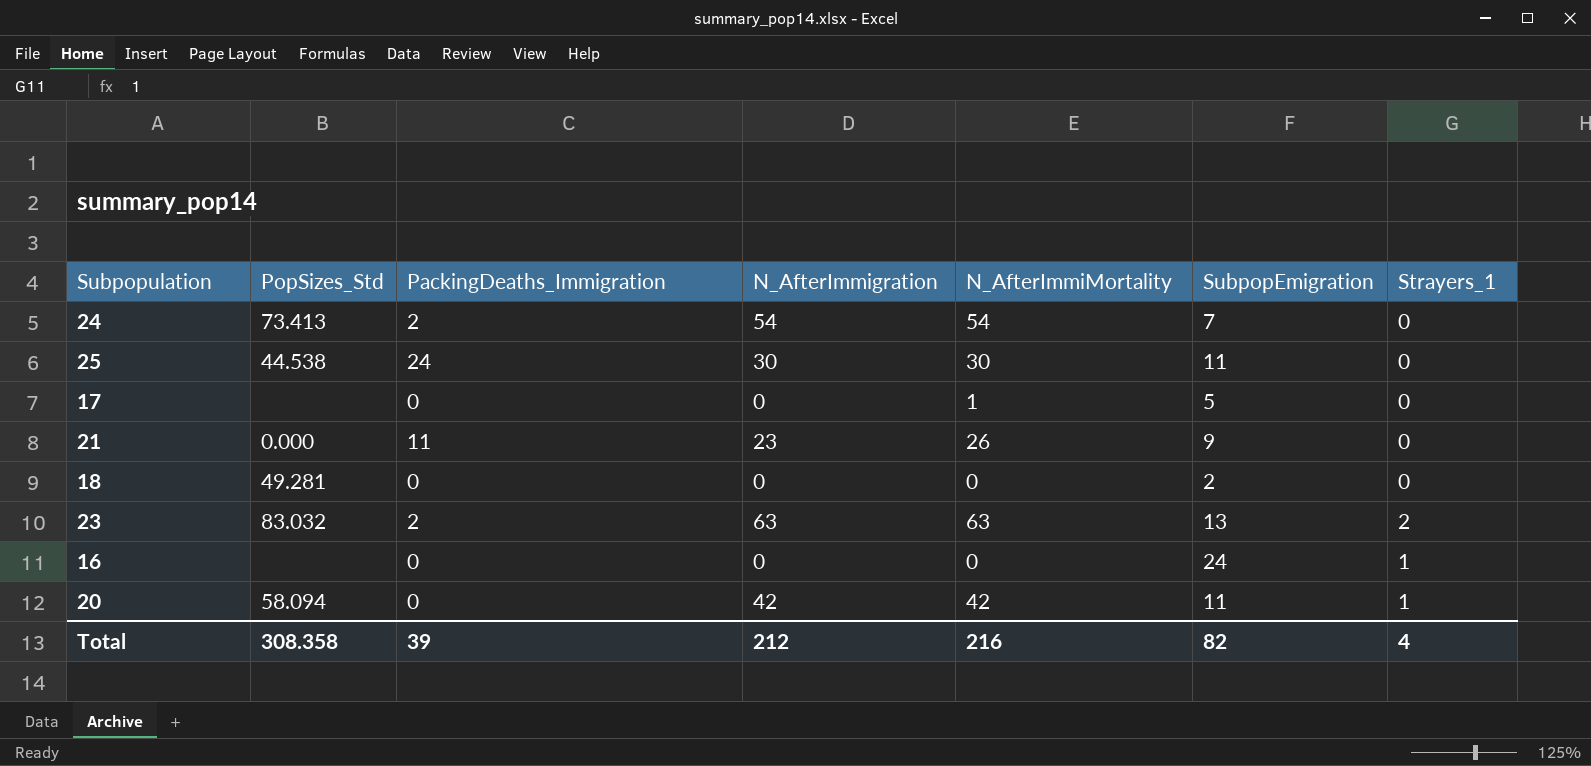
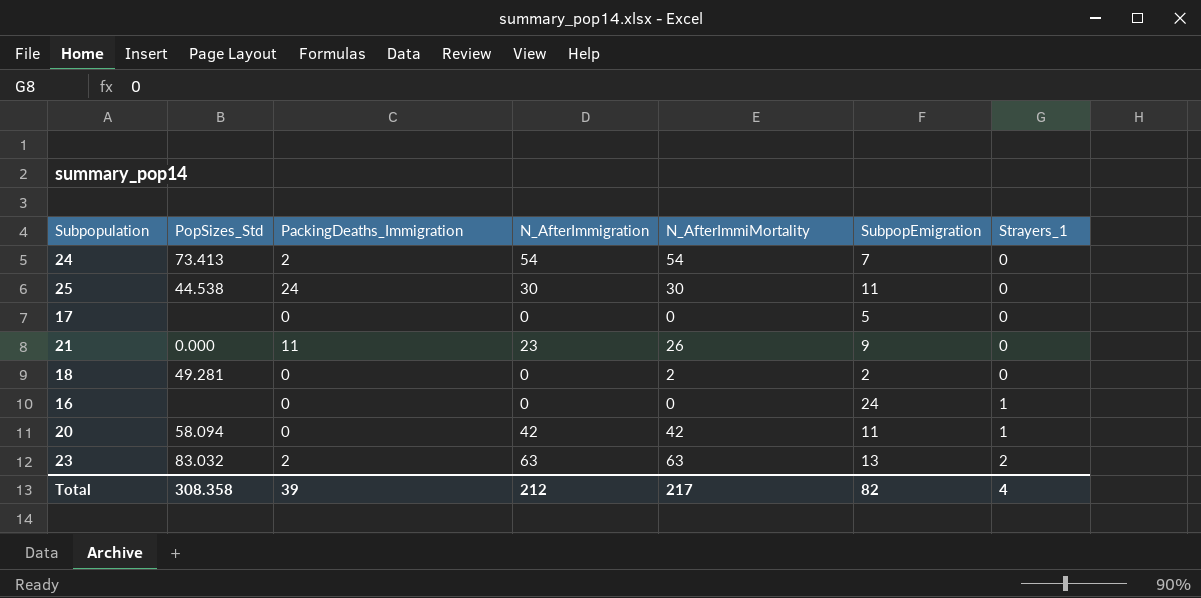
row order: none -> Strayers_1 ascending
17 | N_AfterImmiMortality: 1 -> 0
18 | N_AfterImmiMortality: 0 -> 2
Total | N_AfterImmiMortality: 216 -> 217

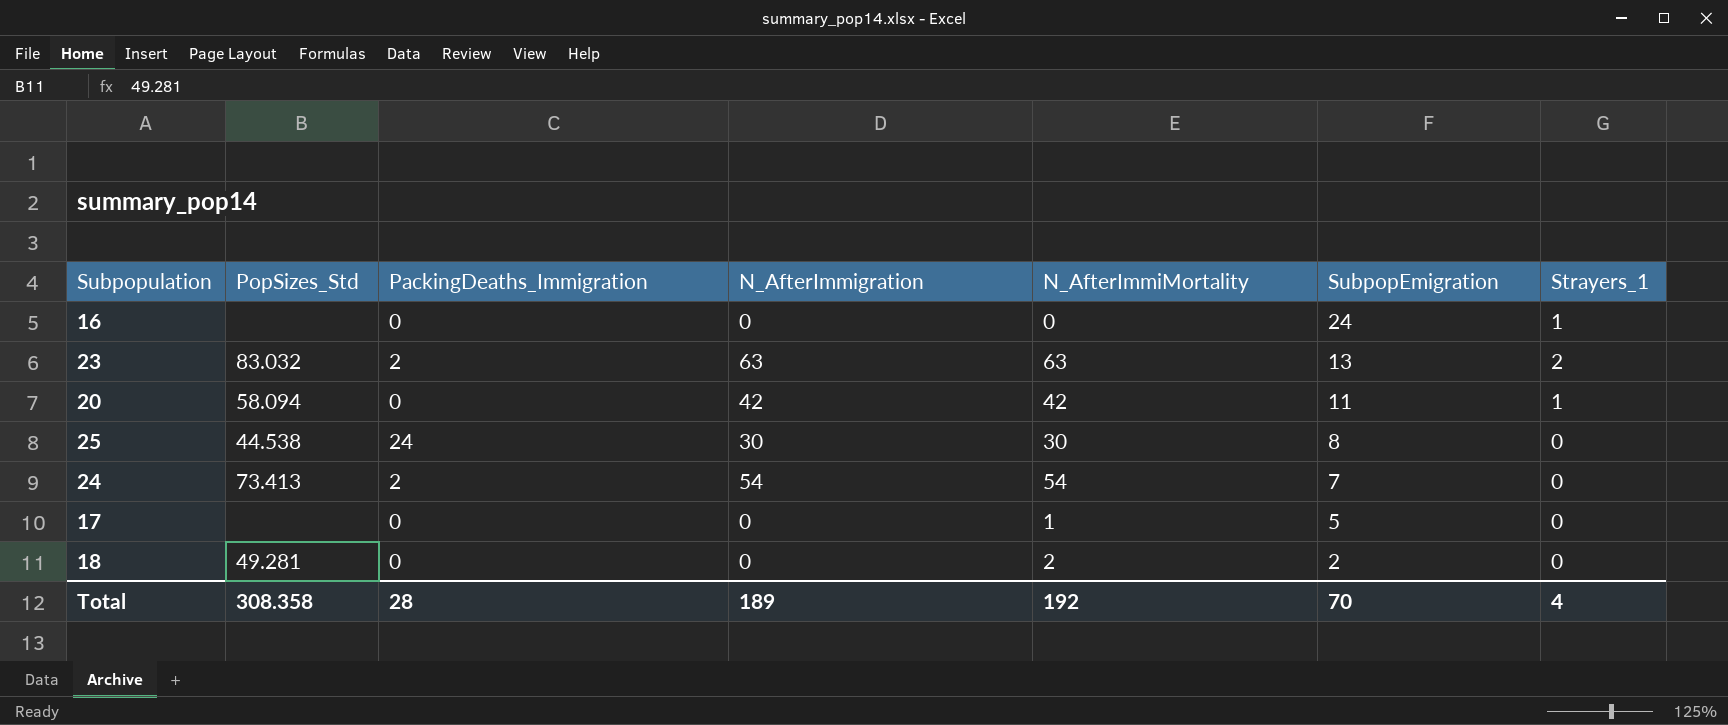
row order: Strayers_1 ascending -> SubpopEmigration descending
row 21: 0.000 | 11 | 23 | 26 | 9 | 0 -> none
25 | SubpopEmigration: 11 -> 8
17 | N_AfterImmiMortality: 0 -> 1
Total | PackingDeaths_Immigration: 39 -> 28
Total | N_AfterImmigration: 212 -> 189
Total | N_AfterImmiMortality: 217 -> 192
Total | SubpopEmigration: 82 -> 70

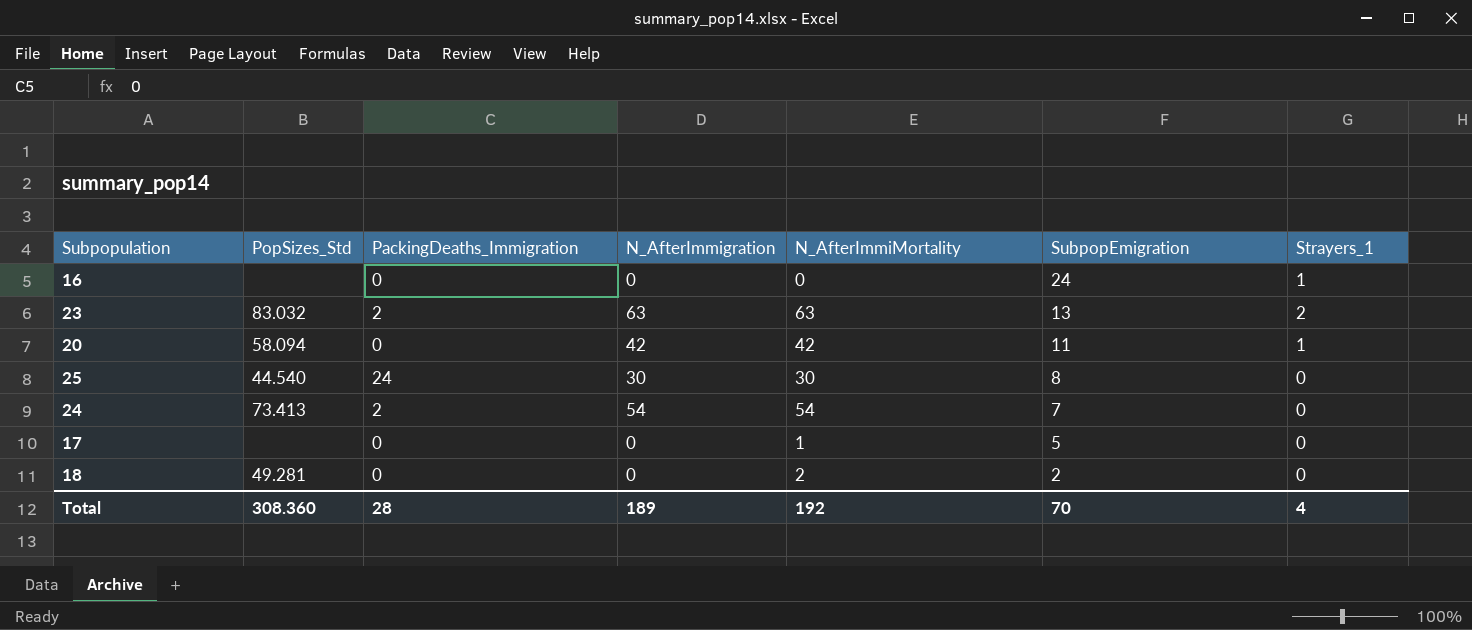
25 | PopSizes_Std: 44.538 -> 44.540
Total | PopSizes_Std: 308.358 -> 308.360

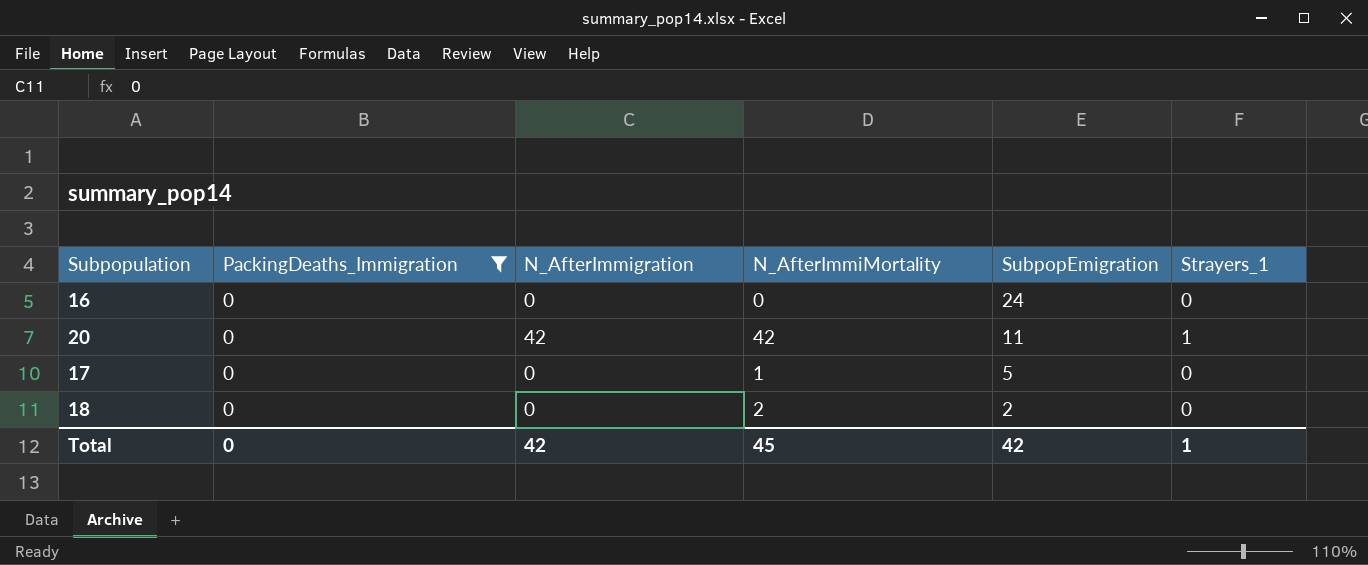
filter: none -> PackingDeaths_Immigration = 0
column PopSizes_Std | position: 2 -> none
16 | Strayers_1: 1 -> 0
Total | PackingDeaths_Immigration: 28 -> 0
Total | N_AfterImmigration: 189 -> 42
Total | N_AfterImmiMortality: 192 -> 45
Total | SubpopEmigration: 70 -> 42
Total | Strayers_1: 4 -> 1

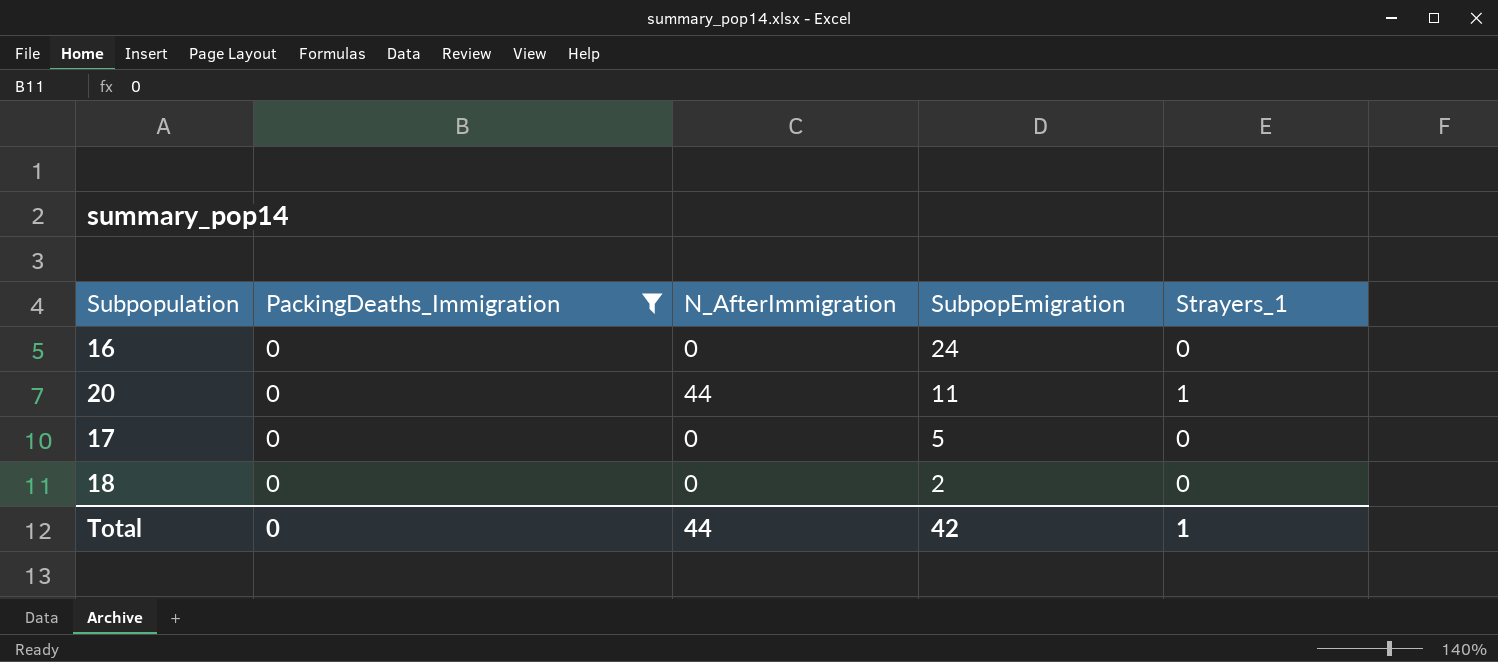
column N_AfterImmiMortality | position: 4 -> none
20 | N_AfterImmigration: 42 -> 44
Total | N_AfterImmigration: 42 -> 44

